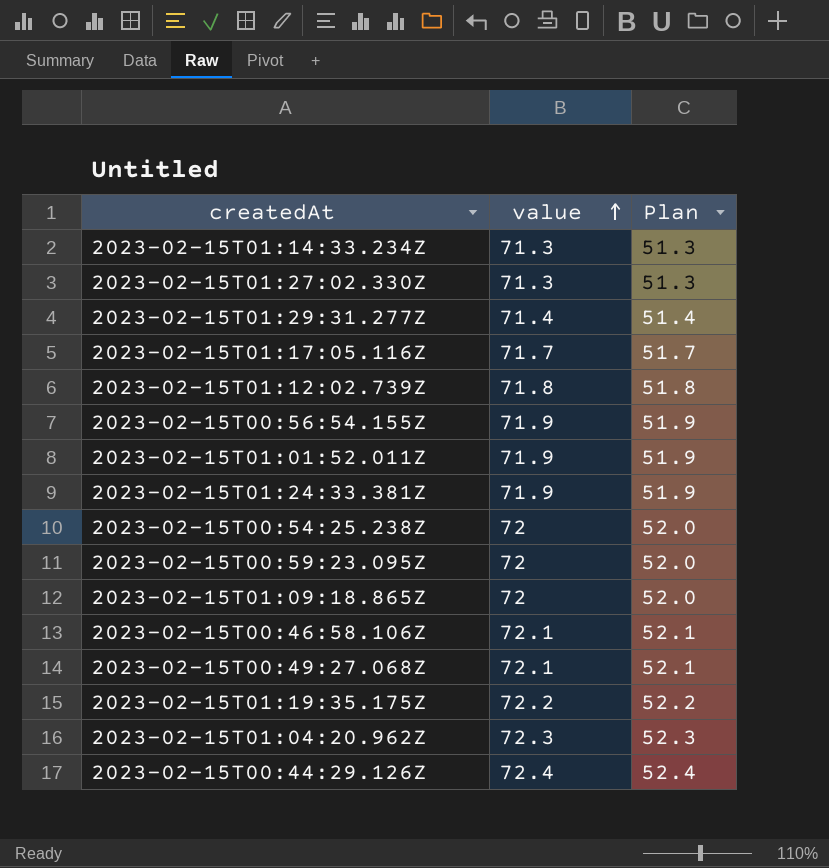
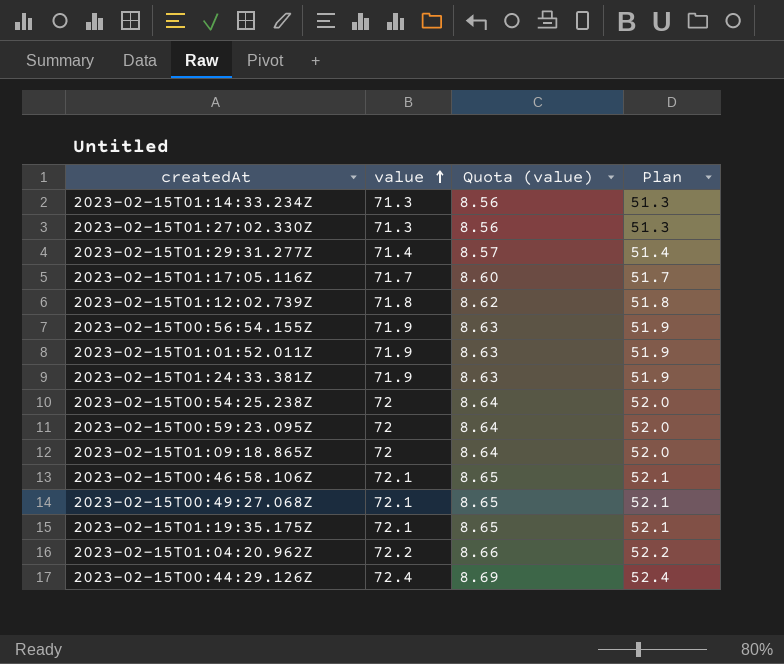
column Quota (value) | formula: none -> [value] * 0.12
2023-02-15T01:19:35.175Z | value: 72.2 -> 72.1
2023-02-15T01:19:35.175Z | Plan: 52.2 -> 52.1
2023-02-15T01:04:20.962Z | value: 72.3 -> 72.2
2023-02-15T01:04:20.962Z | Plan: 52.3 -> 52.2

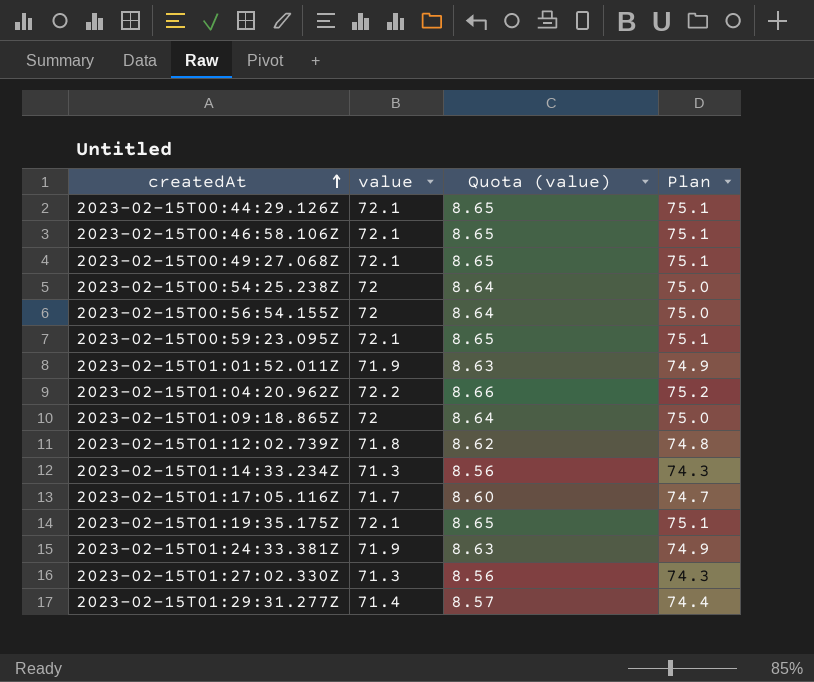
row order: value ascending -> createdAt ascending
column Plan | formula: [value] - 20 -> [value] + 3
2023-02-15T00:44:29.126Z | value: 72.4 -> 72.1
2023-02-15T00:44:29.126Z | Quota (value): 8.69 -> 8.65
2023-02-15T00:56:54.155Z | value: 71.9 -> 72
2023-02-15T00:56:54.155Z | Quota (value): 8.63 -> 8.64
2023-02-15T00:59:23.095Z | value: 72 -> 72.1
2023-02-15T00:59:23.095Z | Quota (value): 8.64 -> 8.65

